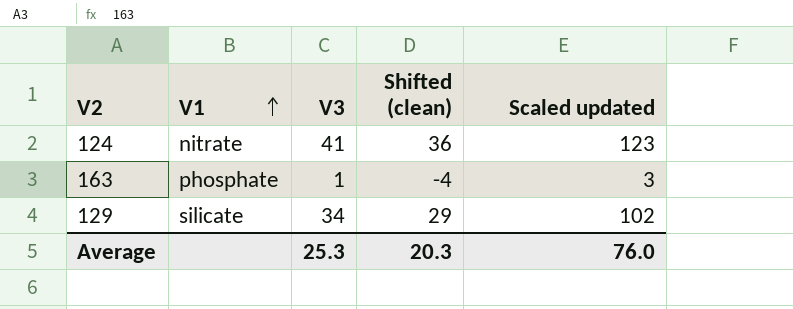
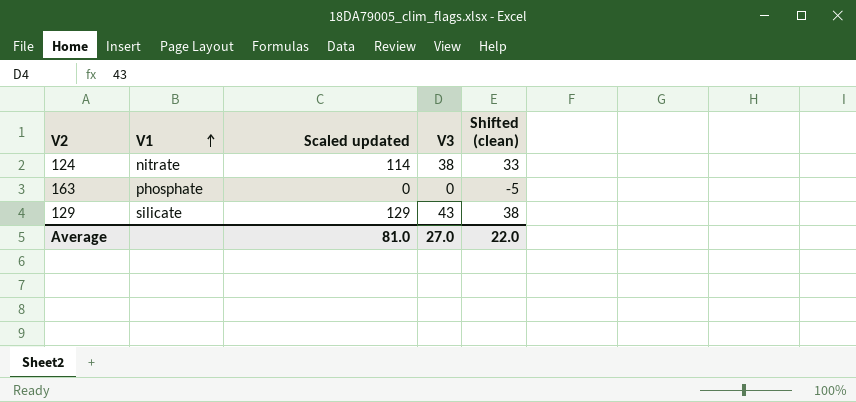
column Scaled updated | position: 5 -> 3
124 | Scaled updated: 123 -> 114
124 | V3: 41 -> 38
124 | Shifted (clean): 36 -> 33
163 | Scaled updated: 3 -> 0
163 | V3: 1 -> 0
163 | Shifted (clean): -4 -> -5
129 | Scaled updated: 102 -> 129
129 | V3: 34 -> 43
129 | Shifted (clean): 29 -> 38
Average | Scaled updated: 76.0 -> 81.0
Average | V3: 25.3 -> 27.0
Average | Shifted (clean): 20.3 -> 22.0

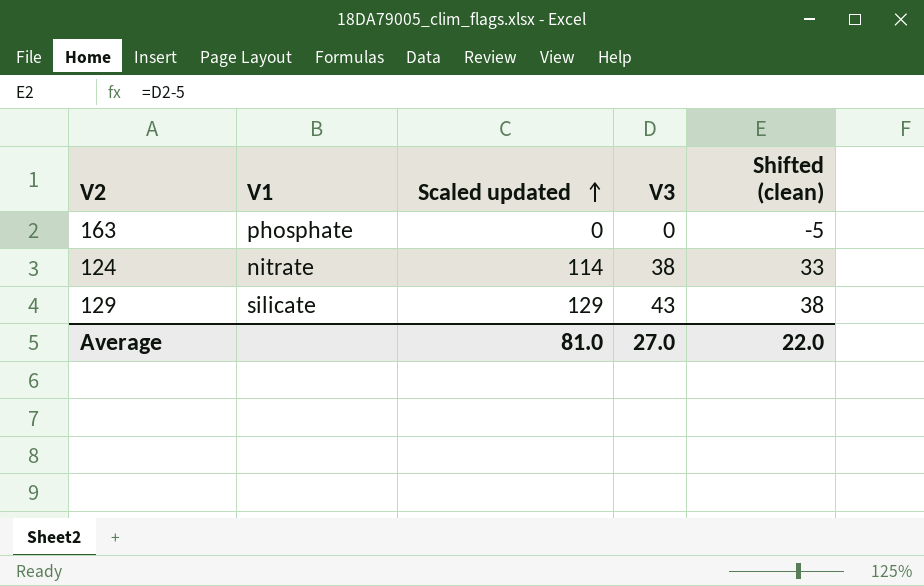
row order: V1 ascending -> Scaled updated ascending

